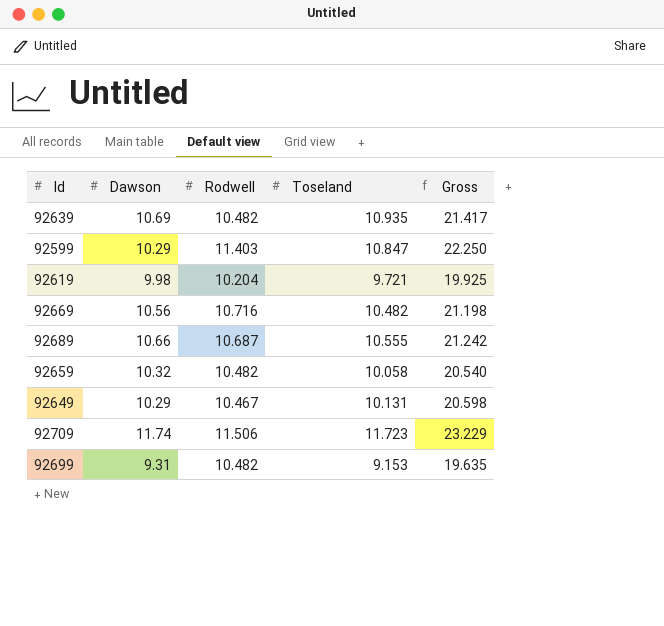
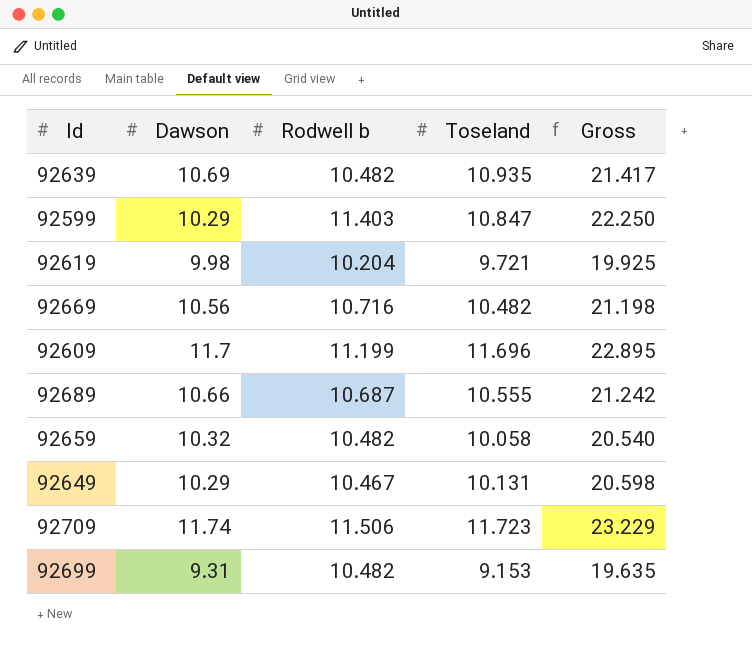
column name: Rodwell -> Rodwell b
row 92609: none -> 11.7 | 11.199 | 11.696 | 22.895

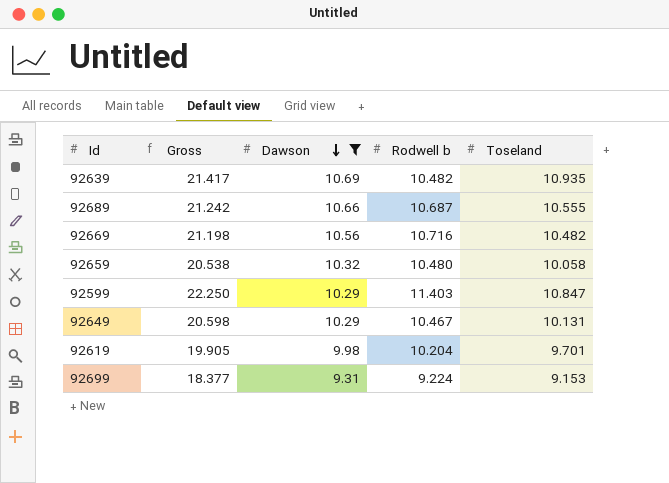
filter: none -> Dawson <= 10.69
row order: none -> Dawson descending
column Gross | position: 5 -> 2
92659 | Gross: 20.540 -> 20.538
92659 | Rodwell b: 10.482 -> 10.480
92619 | Gross: 19.925 -> 19.905
92619 | Toseland: 9.721 -> 9.701
92699 | Gross: 19.635 -> 18.377
92699 | Rodwell b: 10.482 -> 9.224

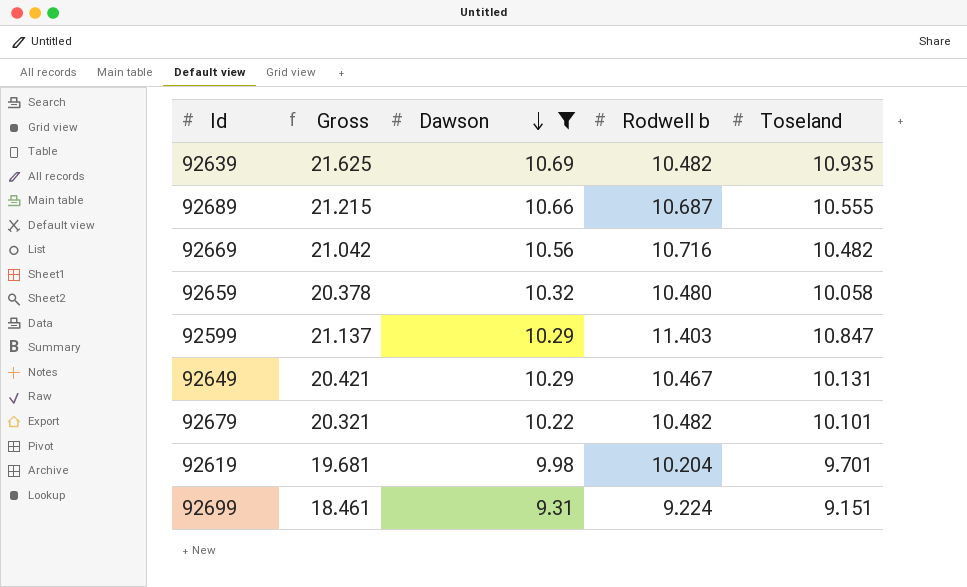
column Gross | formula: [Rodwell b] + [Toseland] -> [Dawson] + [Toseland]
row 92679: none -> 20.321 | 10.22 | 10.482 | 10.101
92699 | Toseland: 9.153 -> 9.151

